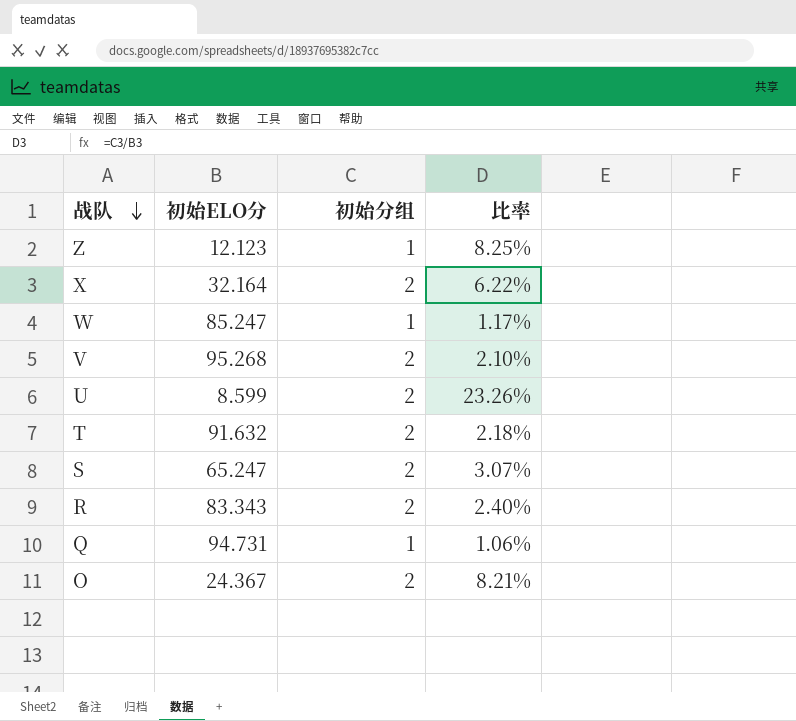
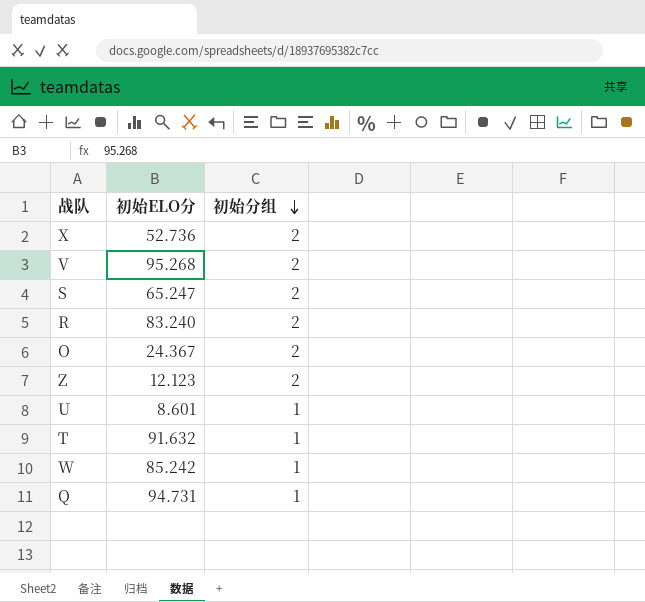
row order: 战队 descending -> 初始分组 descending
column 比率 | formula: [初始分组] / [初始ELO分] -> none
X | 初始ELO分: 32.164 -> 52.736
R | 初始ELO分: 83.343 -> 83.240
Z | 初始分组: 1 -> 2
U | 初始ELO分: 8.599 -> 8.601
U | 初始分组: 2 -> 1
T | 初始分组: 2 -> 1
W | 初始ELO分: 85.247 -> 85.242

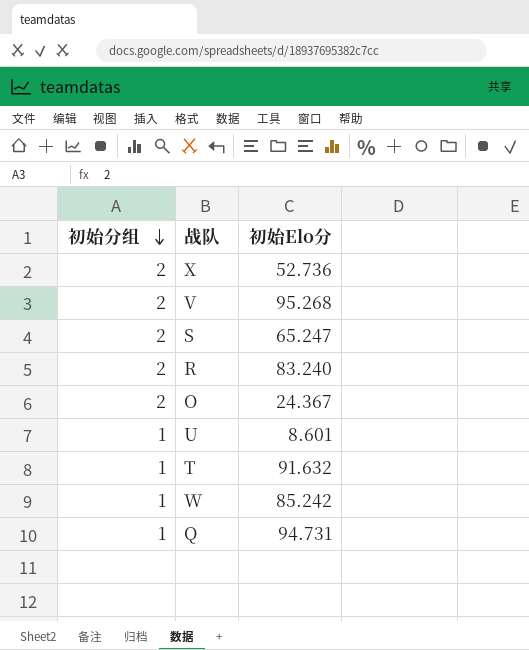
column 初始分组 | position: 3 -> 1
column name: 初始ELO分 -> 初始Elo分
row Z: 12.123 | 2 -> none

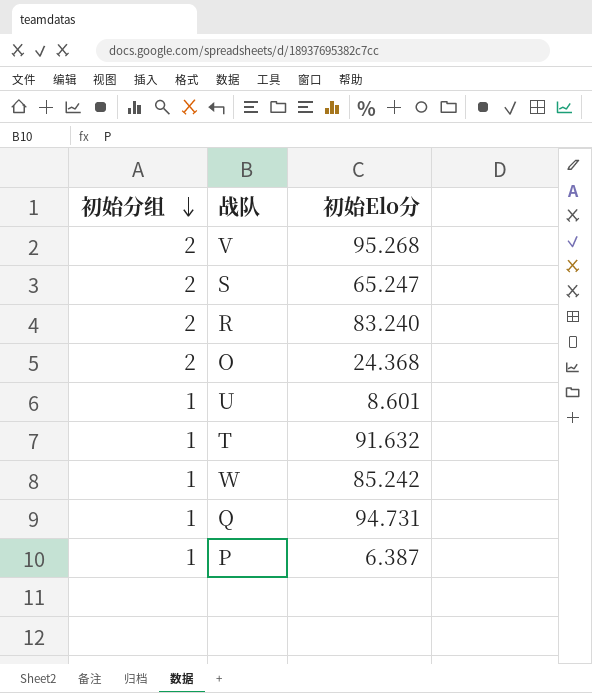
row X: 2 | 52.736 -> none
O | 初始Elo分: 24.367 -> 24.368
row P: none -> 1 | 6.387

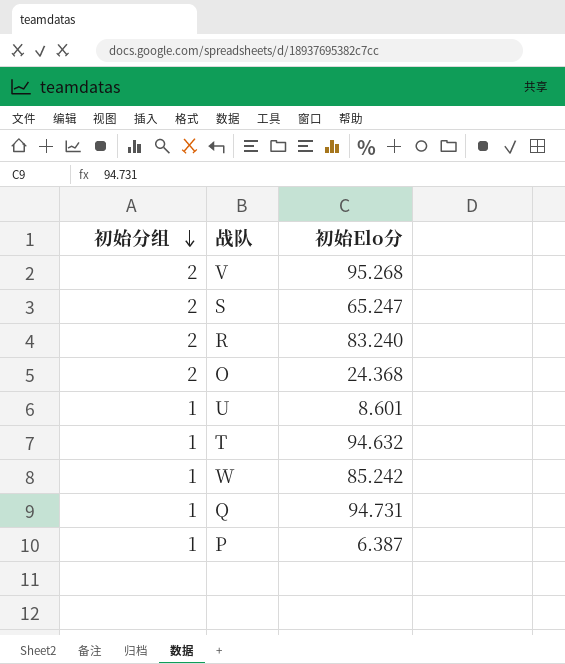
T | 初始Elo分: 91.632 -> 94.632

